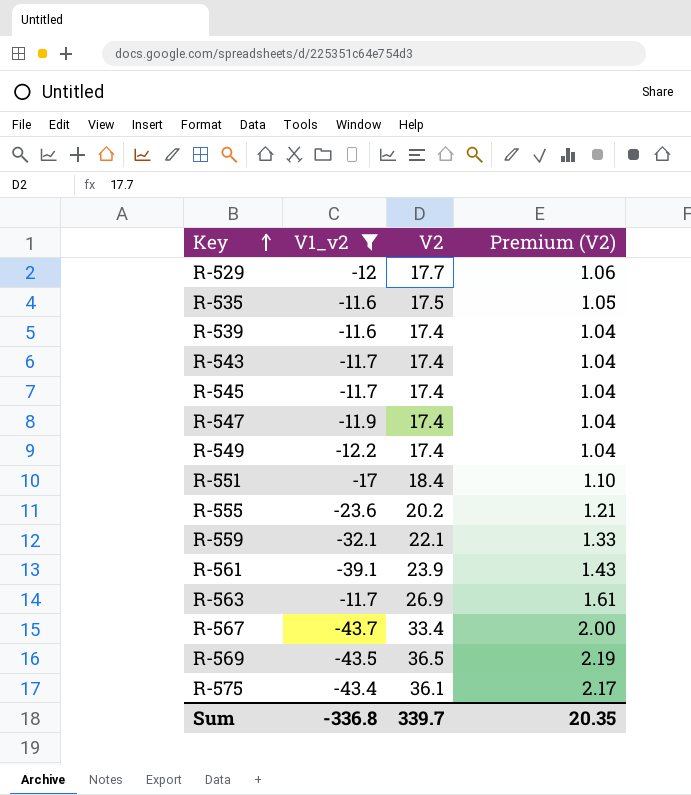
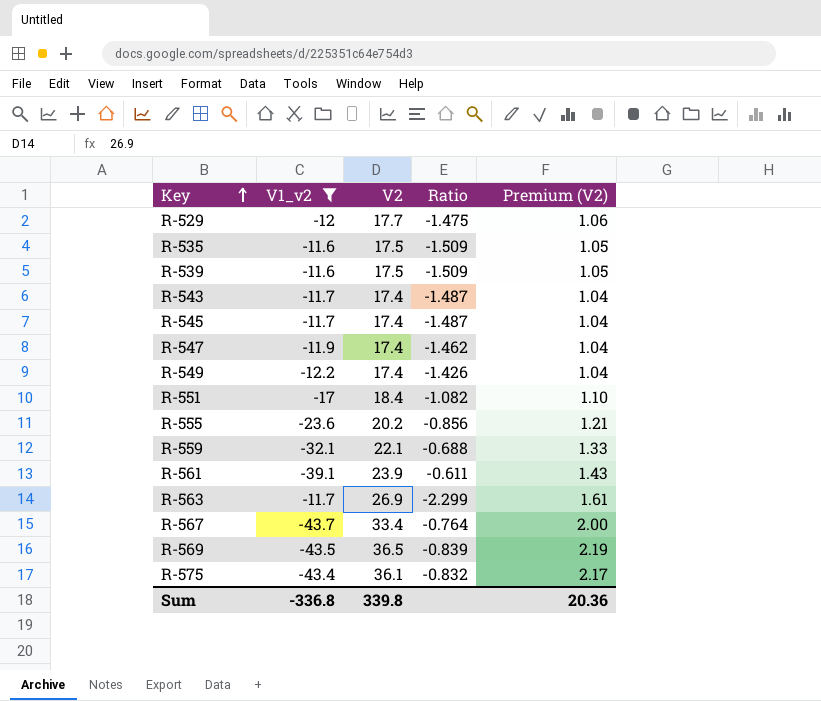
column Ratio | formula: none -> [V2] / [V1_v2]
R-539 | V2: 17.4 -> 17.5
R-539 | Premium (V2): 1.04 -> 1.05
Sum | V2: 339.7 -> 339.8
Sum | Premium (V2): 20.35 -> 20.36

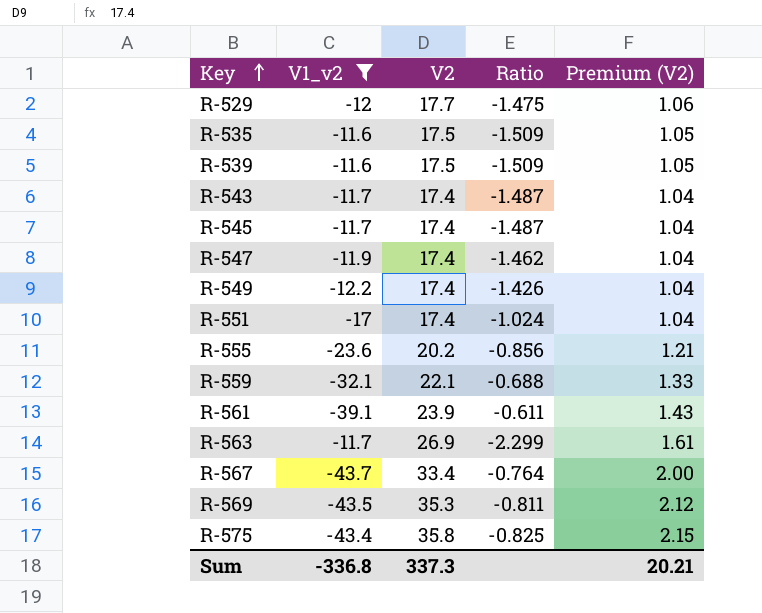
R-551 | V2: 18.4 -> 17.4
R-551 | Ratio: -1.082 -> -1.024
R-551 | Premium (V2): 1.10 -> 1.04
R-569 | V2: 36.5 -> 35.3
R-569 | Ratio: -0.839 -> -0.811
R-569 | Premium (V2): 2.19 -> 2.12
R-575 | V2: 36.1 -> 35.8
R-575 | Ratio: -0.832 -> -0.825
R-575 | Premium (V2): 2.17 -> 2.15
Sum | V2: 339.8 -> 337.3
Sum | Premium (V2): 20.36 -> 20.21

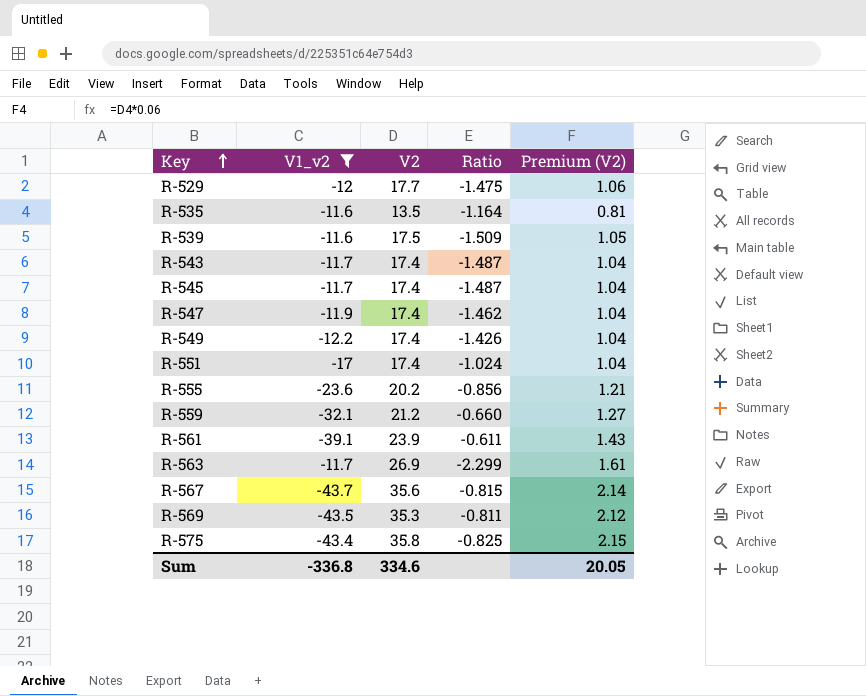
R-535 | V2: 17.5 -> 13.5
R-535 | Ratio: -1.509 -> -1.164
R-535 | Premium (V2): 1.05 -> 0.81
R-559 | V2: 22.1 -> 21.2
R-559 | Ratio: -0.688 -> -0.660
R-559 | Premium (V2): 1.33 -> 1.27
R-567 | V2: 33.4 -> 35.6
R-567 | Ratio: -0.764 -> -0.815
R-567 | Premium (V2): 2.00 -> 2.14
Sum | V2: 337.3 -> 334.6
Sum | Premium (V2): 20.21 -> 20.05

